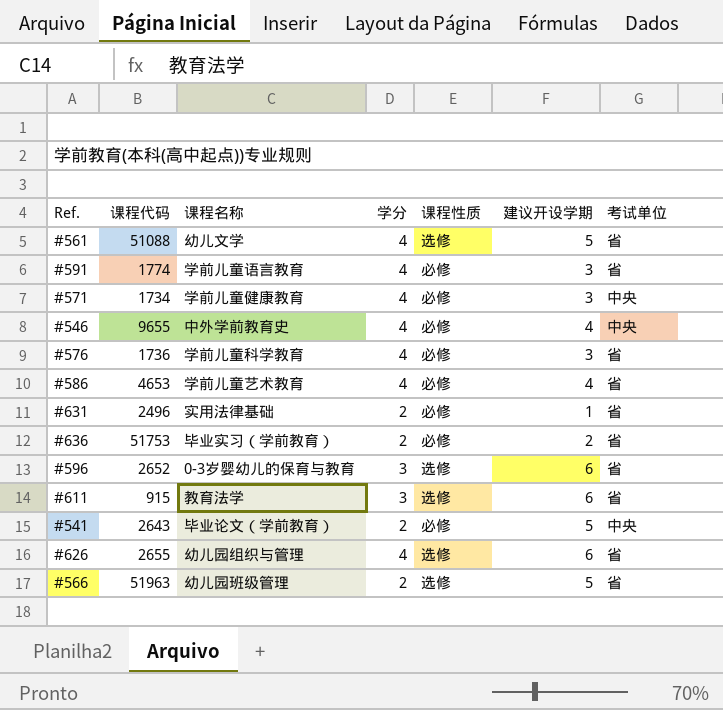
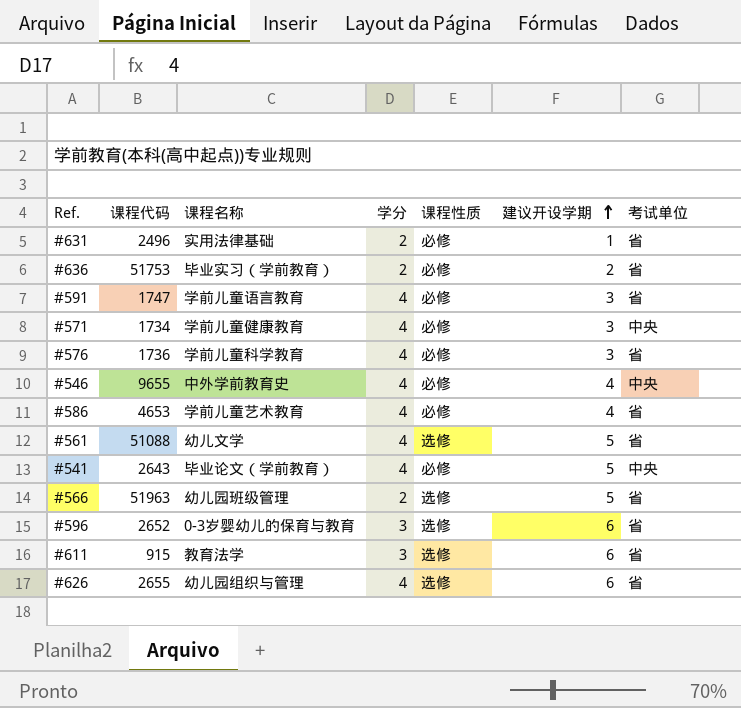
row order: none -> 建议开设学期 ascending
#591 | 课程代码: 1774 -> 1747
#541 | 学分: 2 -> 4

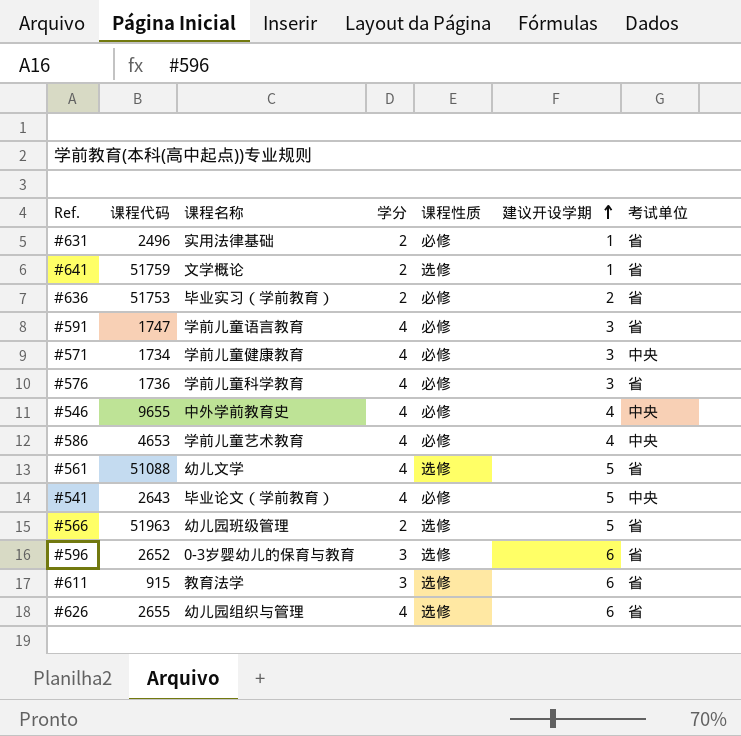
row #641: none -> 51759 | 文学概论 | 2 | 选修 | 1 | 省
#586 | 考试单位: 省 -> 中央

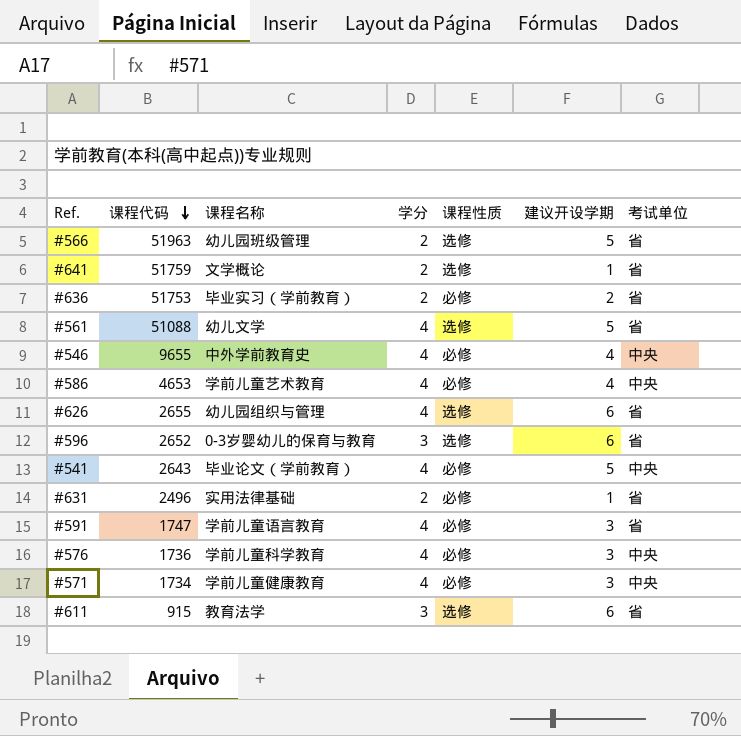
row order: 建议开设学期 ascending -> 课程代码 descending
#576 | 考试单位: 省 -> 中央

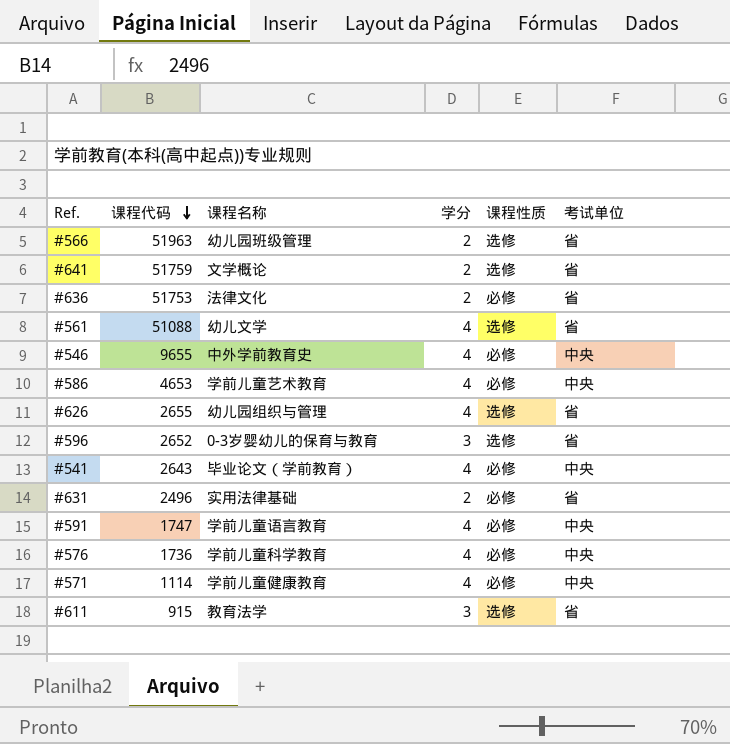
column 建议开设学期 | position: 6 -> none
#636 | 课程名称: 毕业实习（学前教育） -> 法律文化
#591 | 考试单位: 省 -> 中央
#571 | 课程代码: 1734 -> 1114

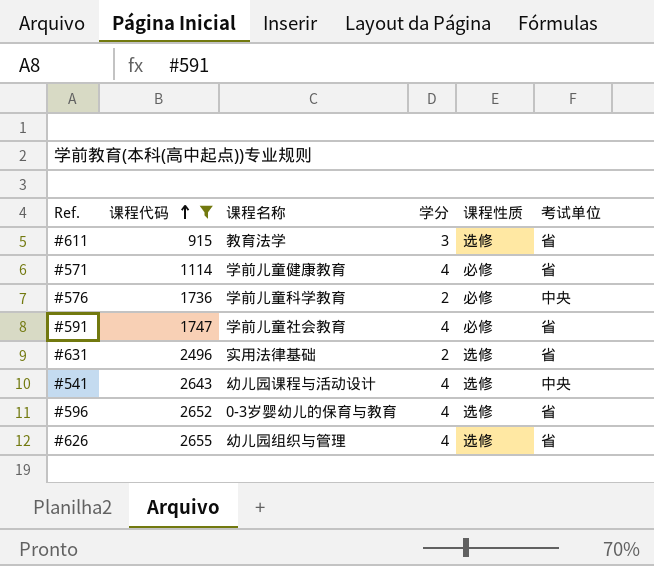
filter: none -> 课程代码 <= 2655
row order: 课程代码 descending -> 课程代码 ascending
#571 | 考试单位: 中央 -> 省
#576 | 学分: 4 -> 2
#591 | 课程名称: 学前儿童语言教育 -> 学前儿童社会教育
#591 | 考试单位: 中央 -> 省
#631 | 课程性质: 必修 -> 选修
#541 | 课程名称: 毕业论文（学前教育） -> 幼儿园课程与活动设计
#541 | 课程性质: 必修 -> 选修
#596 | 学分: 3 -> 4

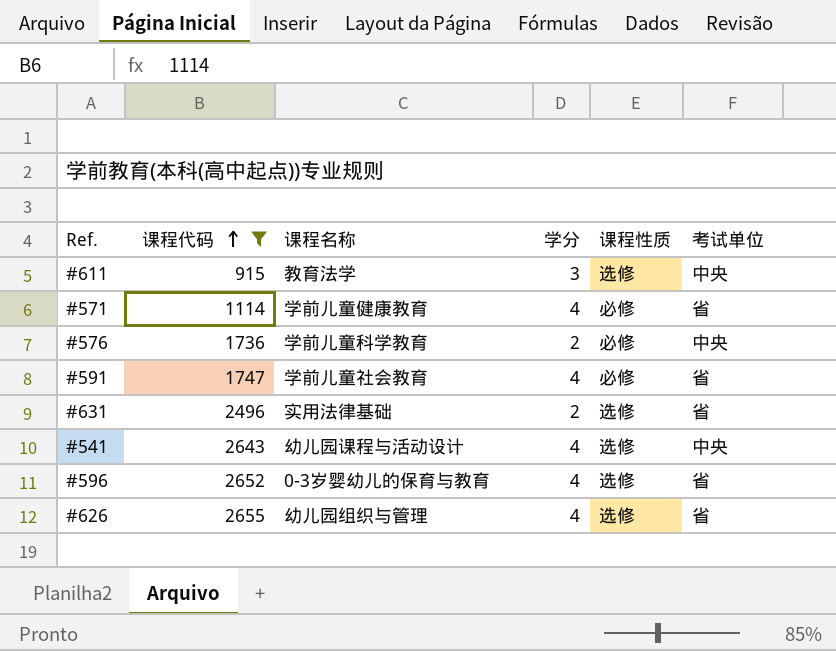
#611 | 考试单位: 省 -> 中央

